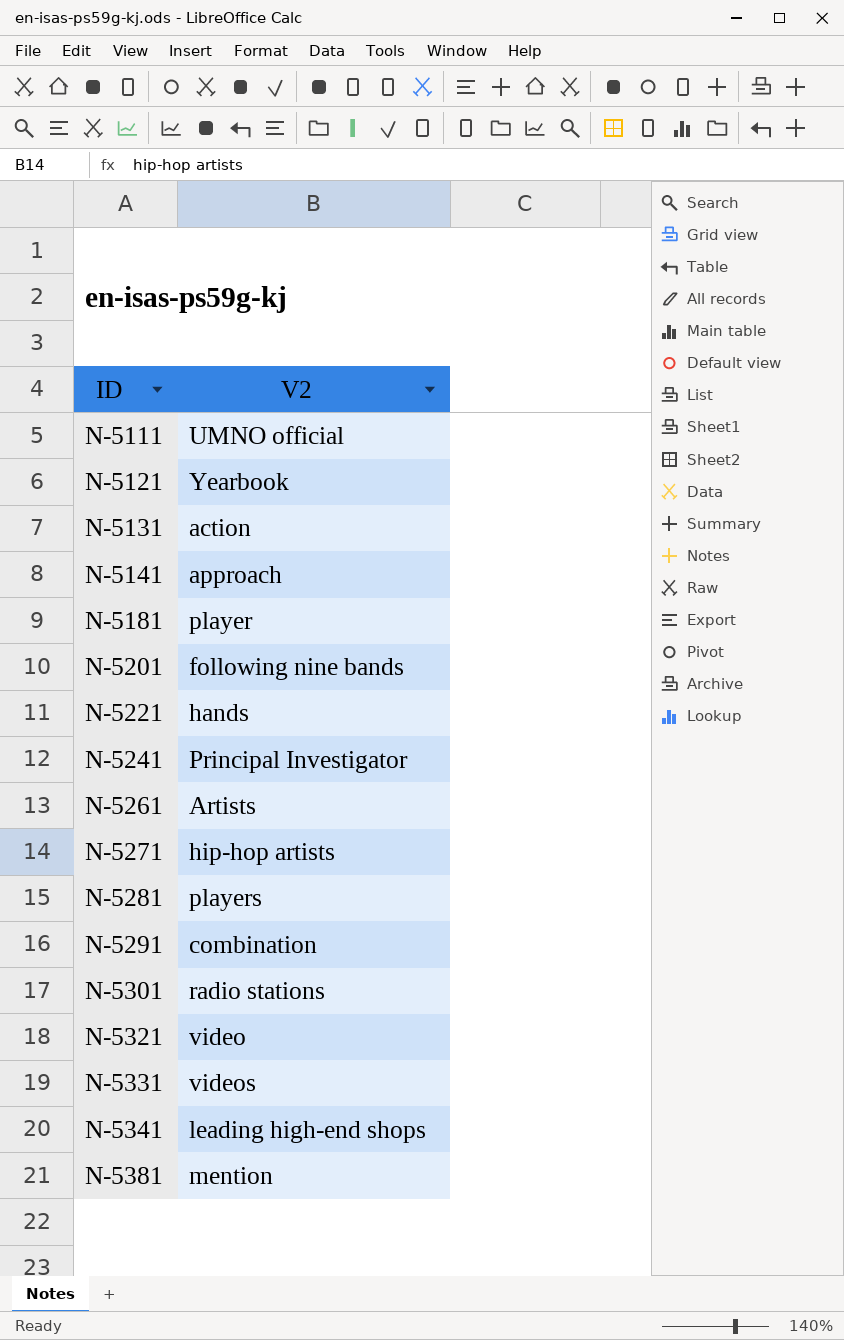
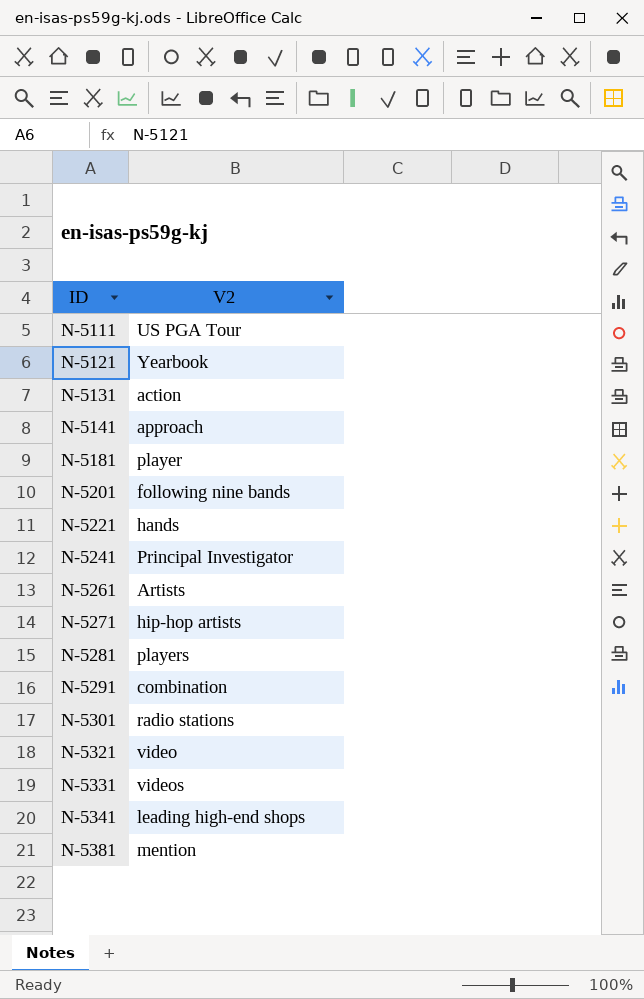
N-5111 | V2: UMNO official -> US PGA Tour

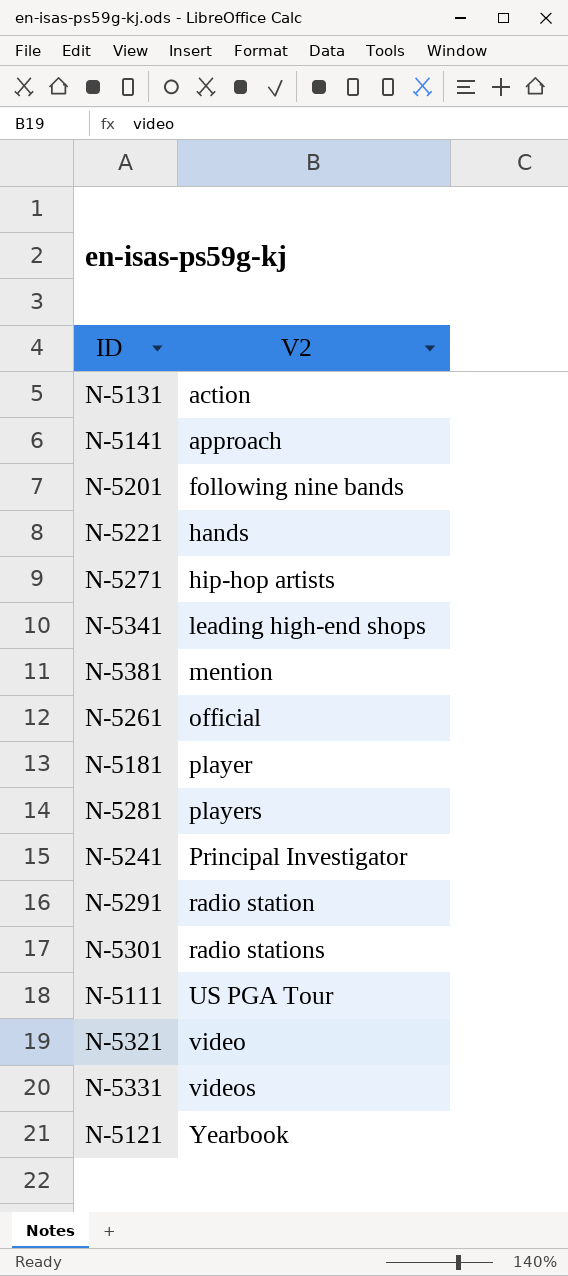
row order: ID ascending -> V2 ascending
N-5261 | V2: Artists -> official
N-5291 | V2: combination -> radio station

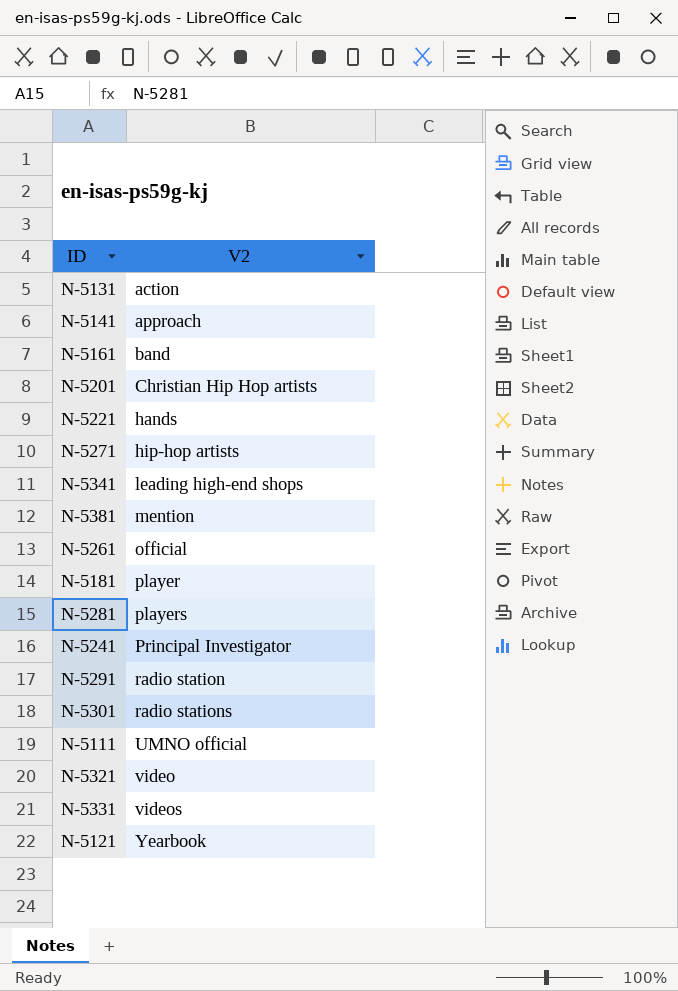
row N-5161: none -> band
N-5201 | V2: following nine bands -> Christian Hip Hop artists
N-5111 | V2: US PGA Tour -> UMNO official

